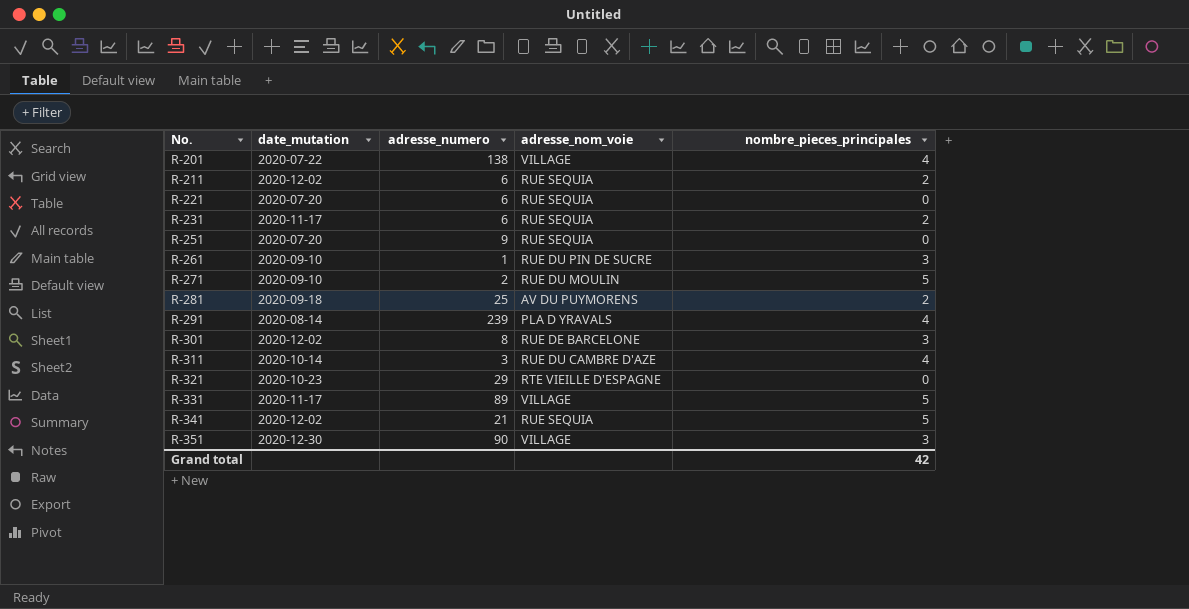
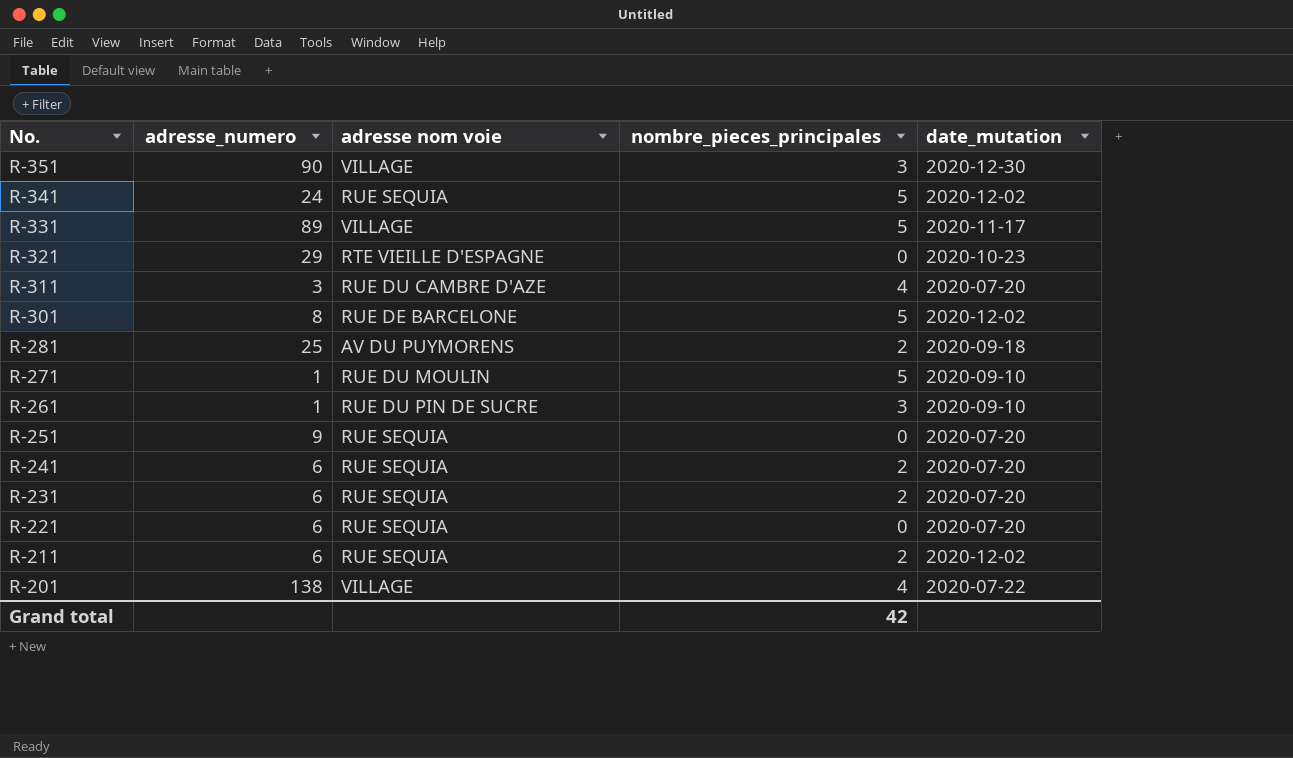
row order: No. ascending -> No. descending
column name: adresse_nom_voie -> adresse nom voie
column date_mutation | position: 2 -> 5
row R-291: 2020-08-14 | 239 | PLA D YRAVALS | 4 -> none
R-341 | adresse_numero: 21 -> 24
R-311 | date_mutation: 2020-10-14 -> 2020-07-20
R-301 | nombre_pieces_principales: 3 -> 5
R-271 | adresse_numero: 2 -> 1
row R-241: none -> 6 | RUE SEQUIA | 2 | 2020-07-20
R-231 | date_mutation: 2020-11-17 -> 2020-07-20

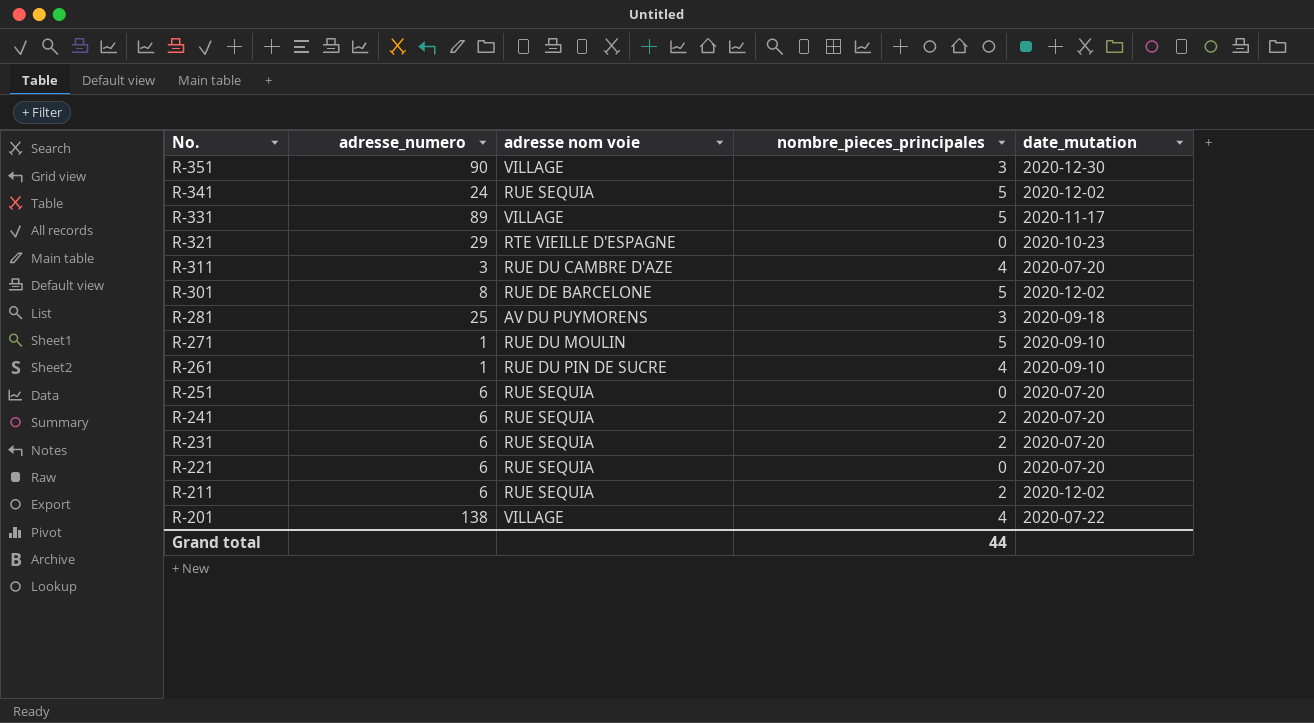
R-281 | nombre_pieces_principales: 2 -> 3
R-261 | nombre_pieces_principales: 3 -> 4
R-251 | adresse_numero: 9 -> 6
Grand total | nombre_pieces_principales: 42 -> 44

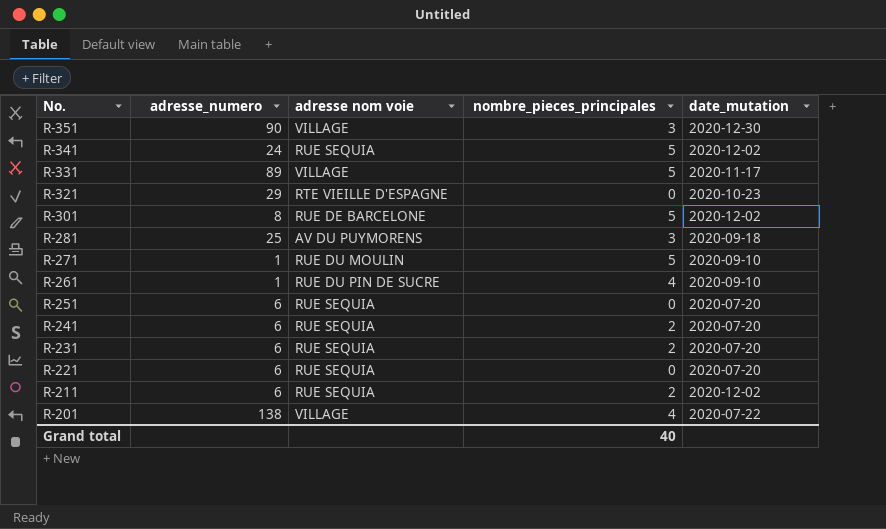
row R-311: 3 | RUE DU CAMBRE D'AZE | 4 | 2020-07-20 -> none
Grand total | nombre_pieces_principales: 44 -> 40

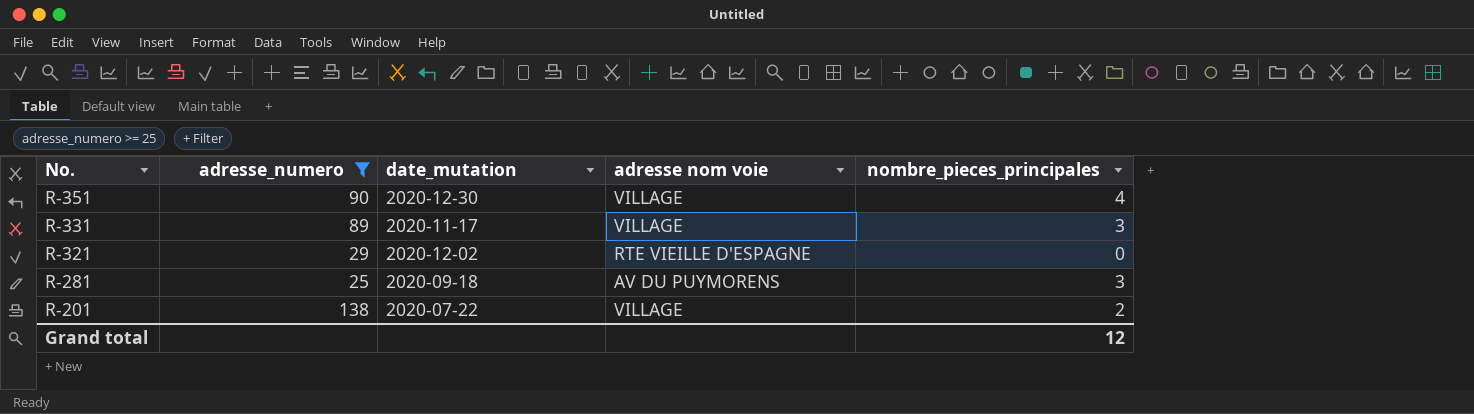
filter: none -> adresse_numero >= 25
column date_mutation | position: 5 -> 3
R-351 | nombre_pieces_principales: 3 -> 4
R-331 | nombre_pieces_principales: 5 -> 3
R-321 | date_mutation: 2020-10-23 -> 2020-12-02
R-201 | nombre_pieces_principales: 4 -> 2
Grand total | nombre_pieces_principales: 40 -> 12

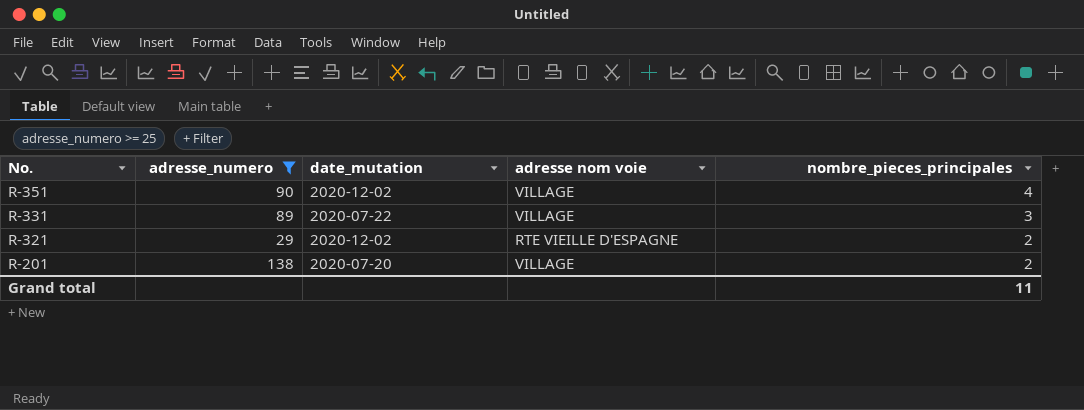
row R-281: 25 | 2020-09-18 | AV DU PUYMORENS | 3 -> none
R-351 | date_mutation: 2020-12-30 -> 2020-12-02
R-331 | date_mutation: 2020-11-17 -> 2020-07-22
R-321 | nombre_pieces_principales: 0 -> 2
R-201 | date_mutation: 2020-07-22 -> 2020-07-20
Grand total | nombre_pieces_principales: 12 -> 11

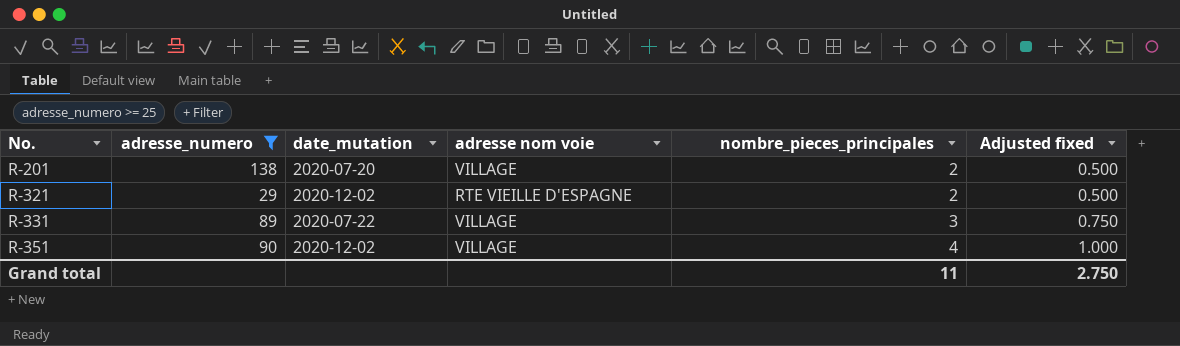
row order: No. descending -> No. ascending
column Adjusted fixed | formula: none -> [nombre_pieces_principales] * 0.25

